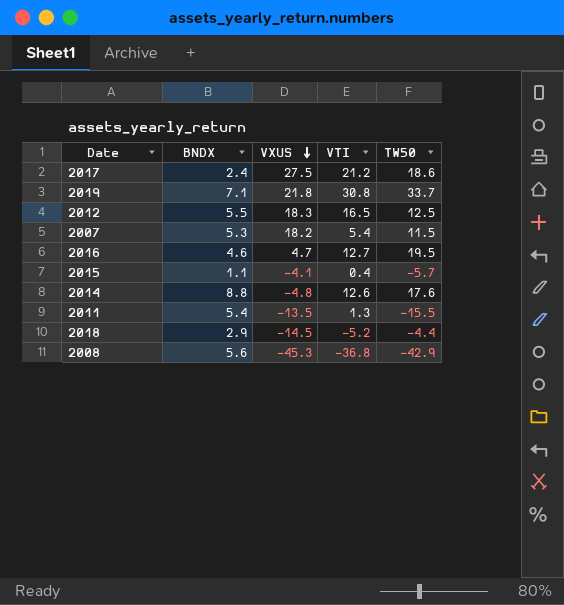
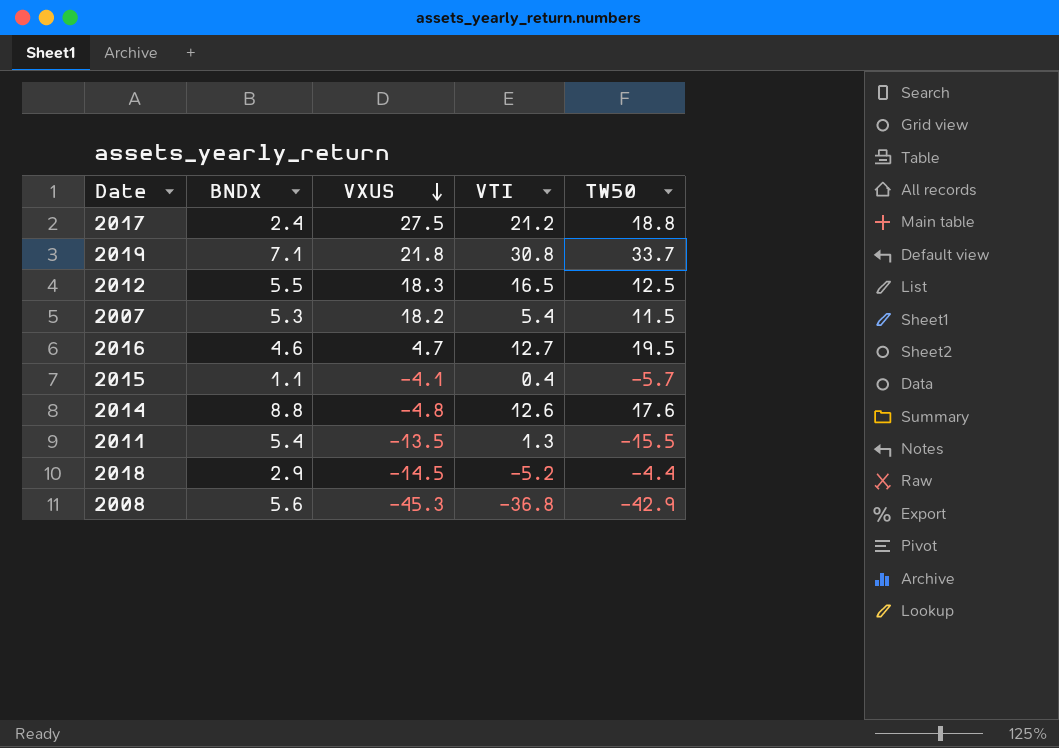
2017 | TW50: 18.6 -> 18.8

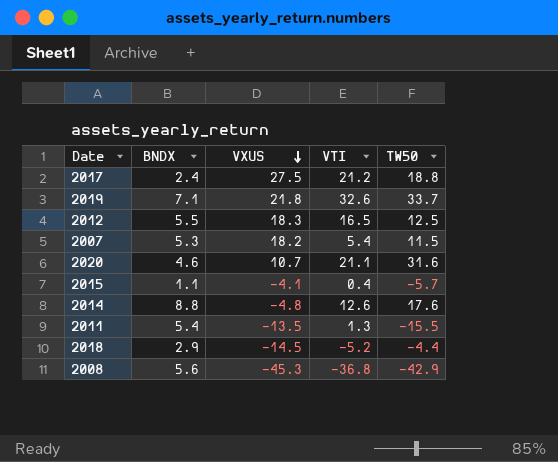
row 2016: 4.6 | 4.7 | 12.7 | 19.5 -> none
2019 | VTI: 30.8 -> 32.6
row 2020: none -> 4.6 | 10.7 | 21.1 | 31.6

